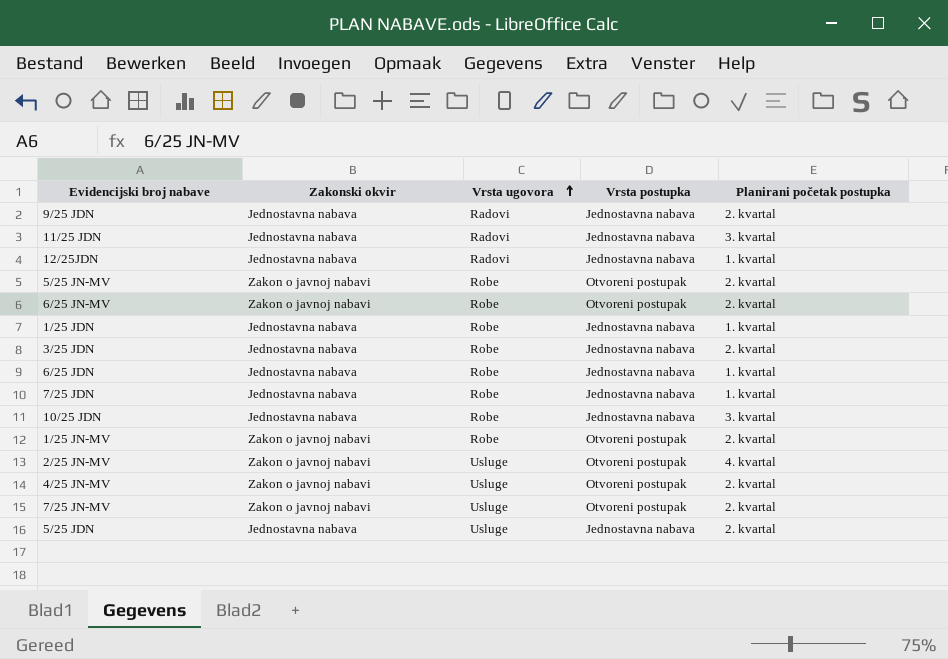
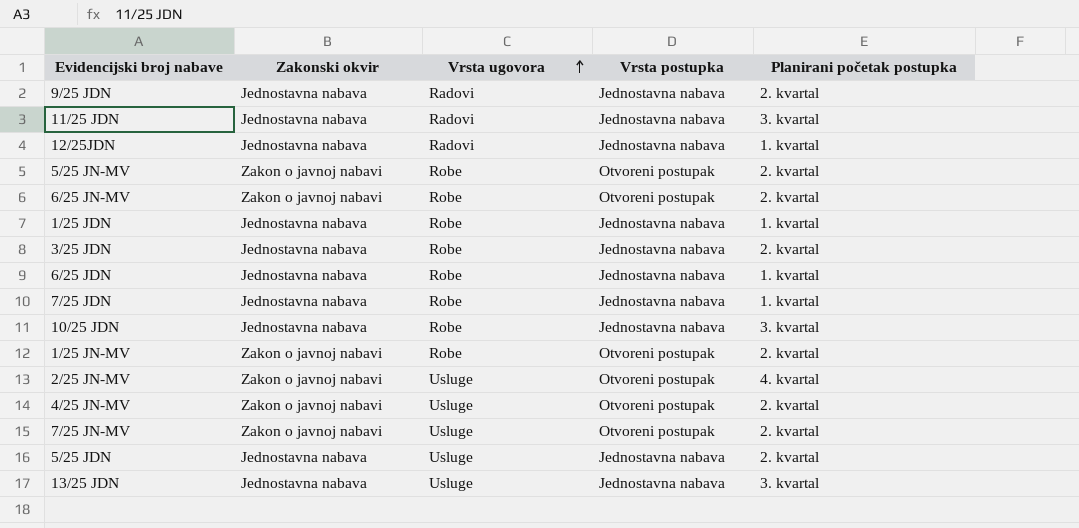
row 13/25 JDN: none -> Jednostavna nabava | Usluge | Jednostavna nabava | 3. kvartal

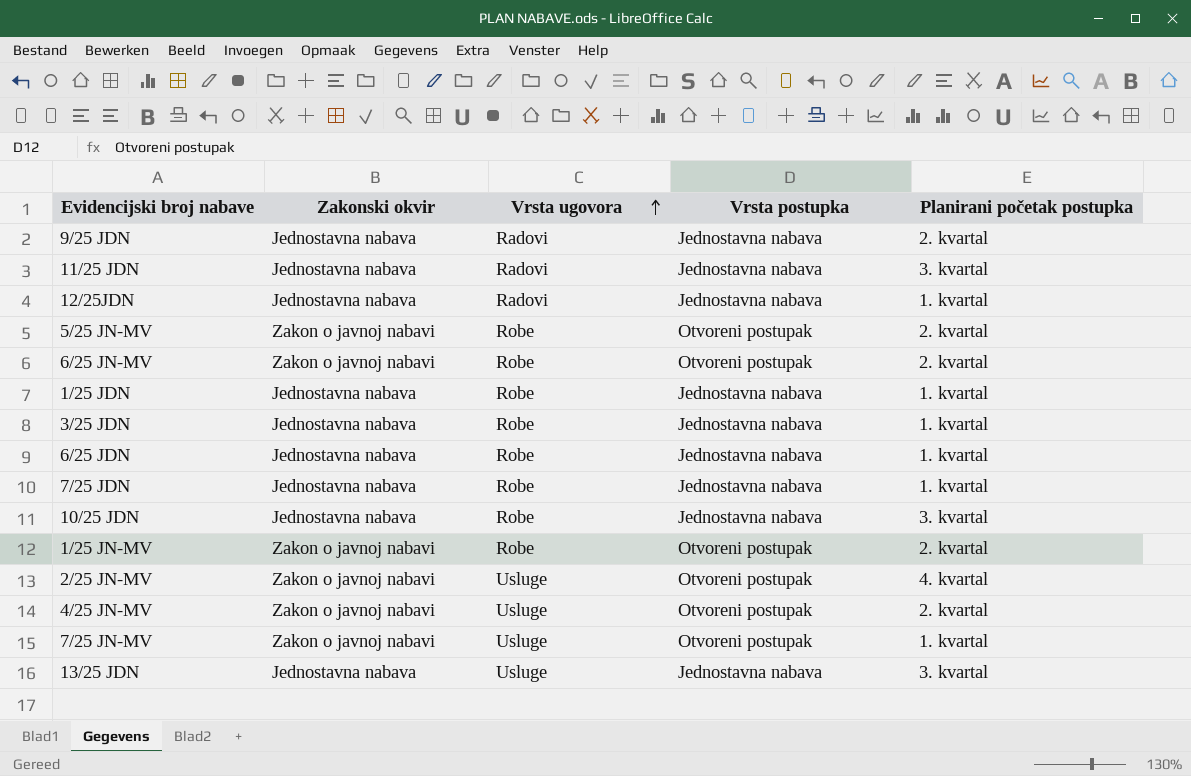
row 5/25 JDN: Jednostavna nabava | Usluge | Jednostavna nabava | 2. kvartal -> none
3/25 JDN | Planirani početak postupka: 2. kvartal -> 1. kvartal
7/25 JN-MV | Planirani početak postupka: 2. kvartal -> 1. kvartal

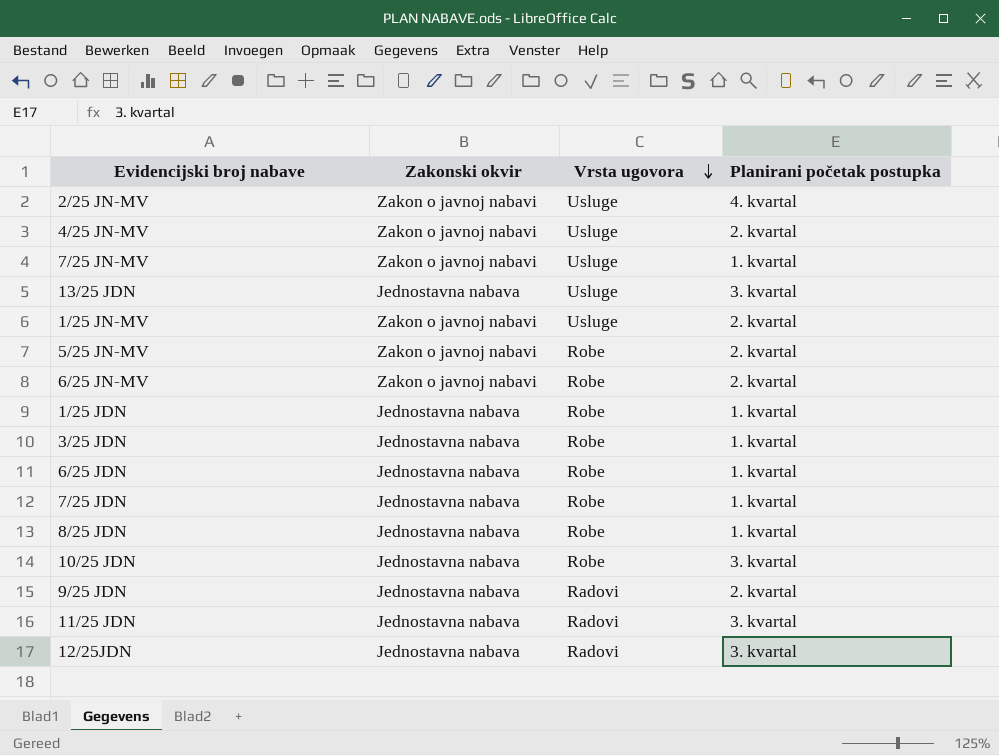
row order: Vrsta ugovora ascending -> Vrsta ugovora descending
column Vrsta postupka | position: 4 -> none
1/25 JN-MV | Vrsta ugovora: Robe -> Usluge
row 8/25 JDN: none -> Jednostavna nabava | Robe | 1. kvartal
12/25JDN | Planirani početak postupka: 1. kvartal -> 3. kvartal

